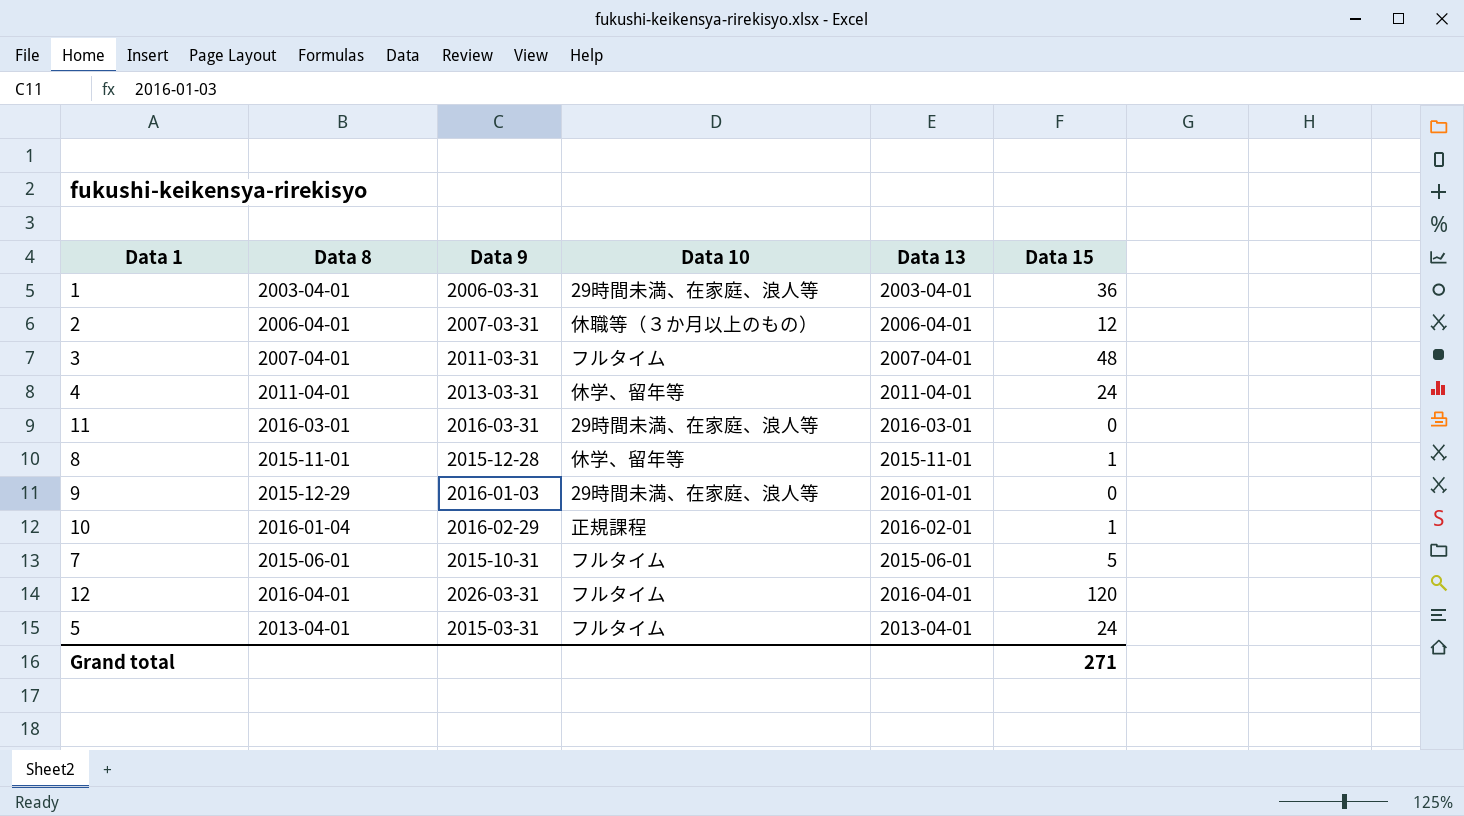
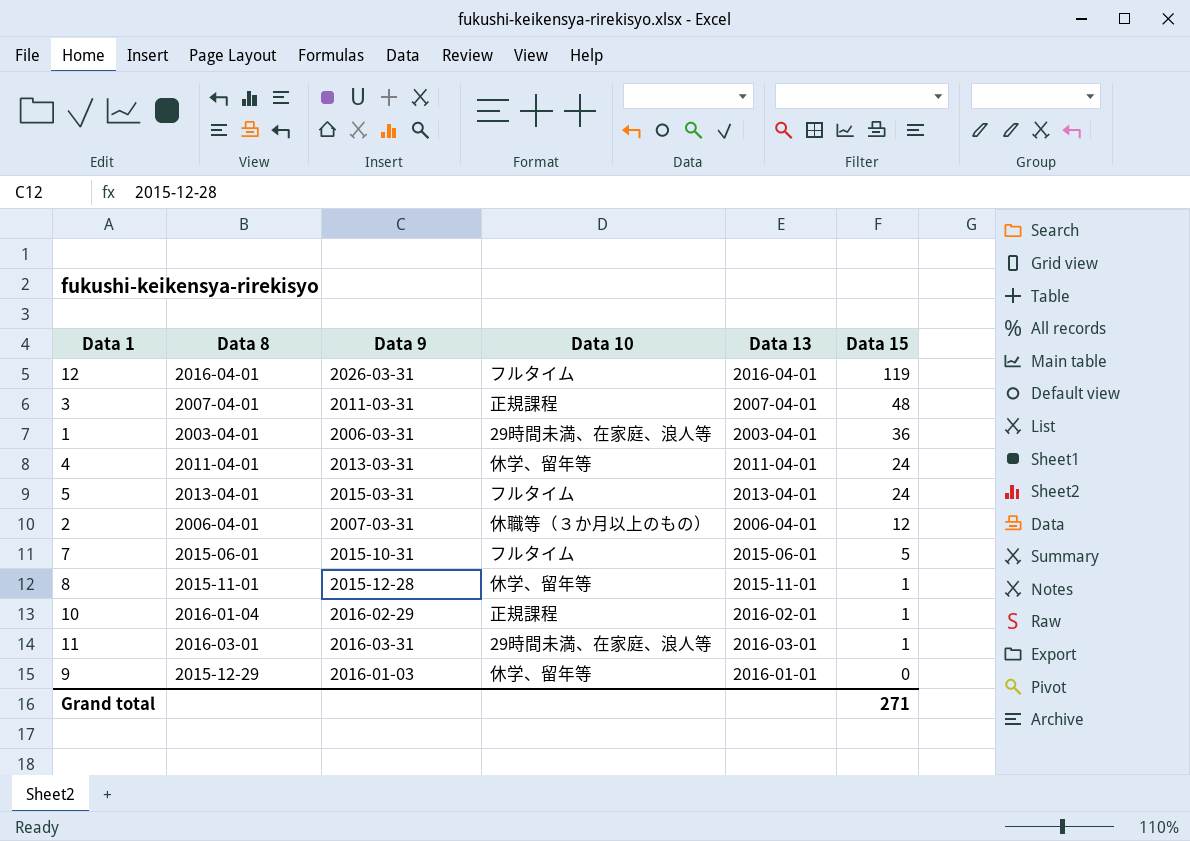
row order: none -> Data 15 descending
12 | Data 15: 120 -> 119
3 | Data 10: フルタイム -> 正規課程
11 | Data 15: 0 -> 1
9 | Data 10: 29時間未満、在家庭、浪人等 -> 休学、留年等

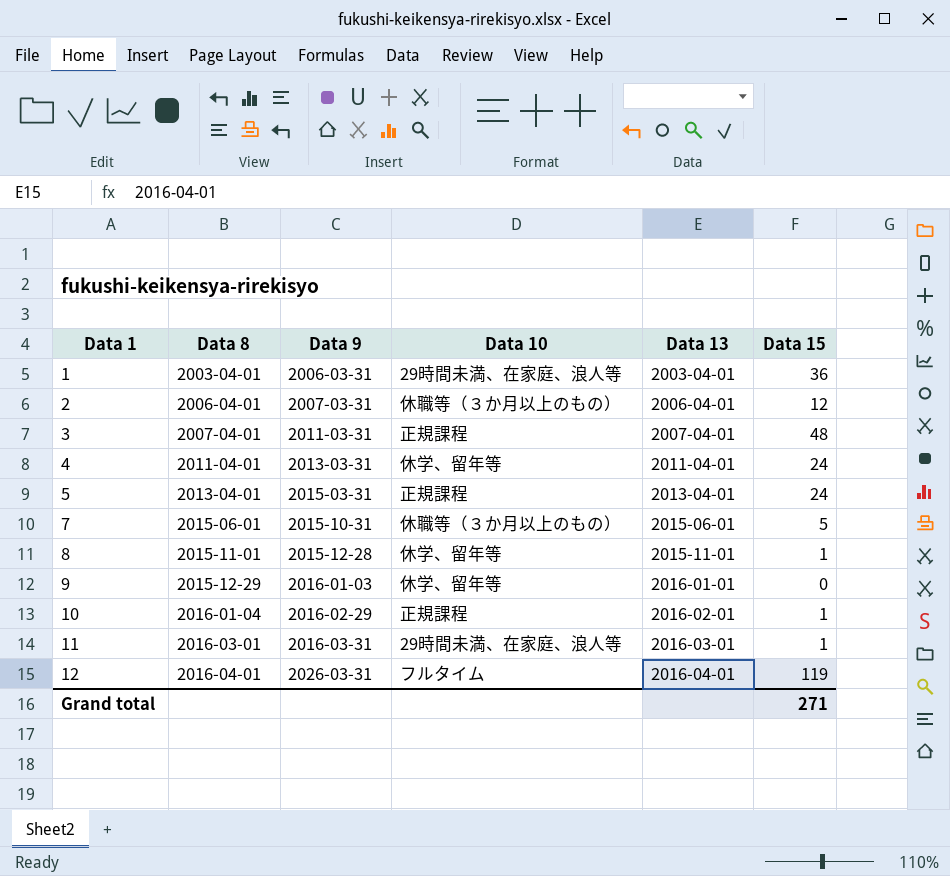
row order: Data 15 descending -> Data 1 ascending
5 | Data 10: フルタイム -> 正規課程
7 | Data 10: フルタイム -> 休職等（３か月以上のもの）

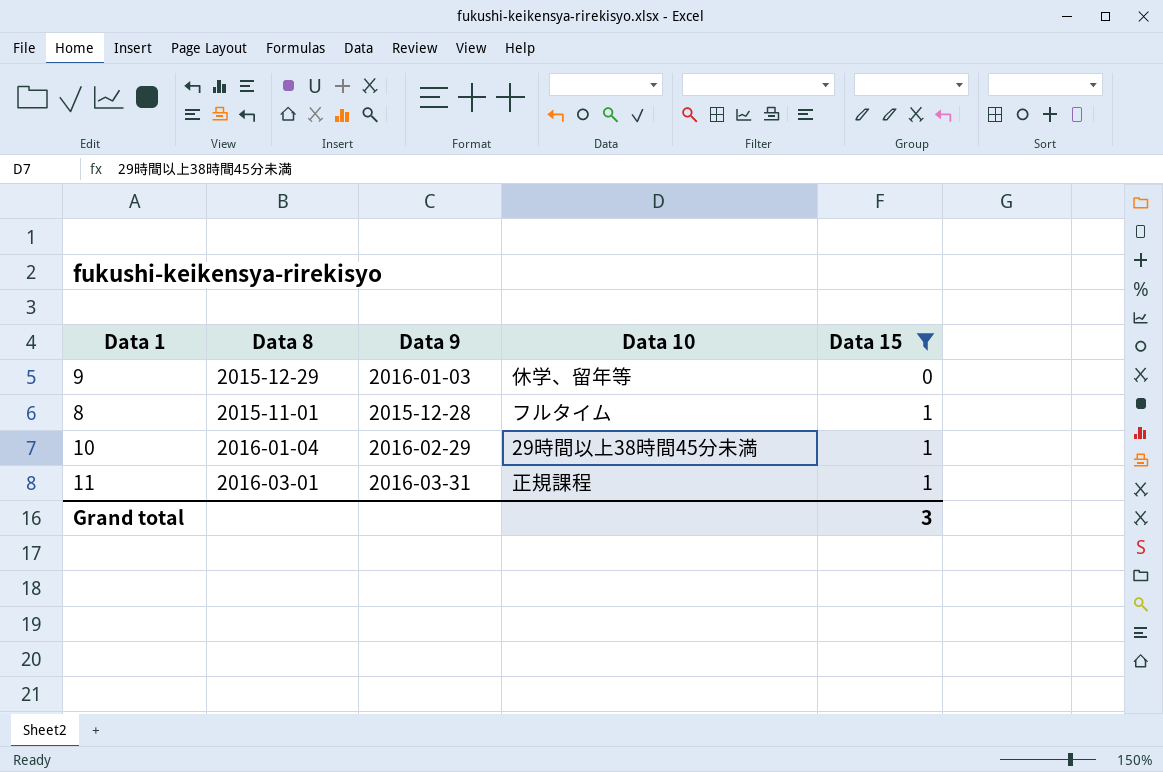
filter: none -> Data 15 <= 1
row order: Data 1 ascending -> Data 15 ascending
column Data 13 | position: 5 -> none
8 | Data 10: 休学、留年等 -> フルタイム
10 | Data 10: 正規課程 -> 29時間以上38時間45分未満
11 | Data 10: 29時間未満、在家庭、浪人等 -> 正規課程
Grand total | Data 15: 271 -> 3

